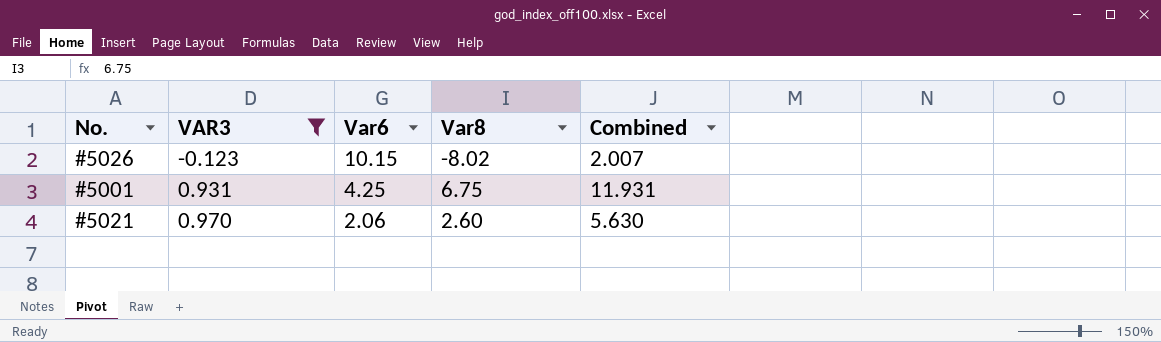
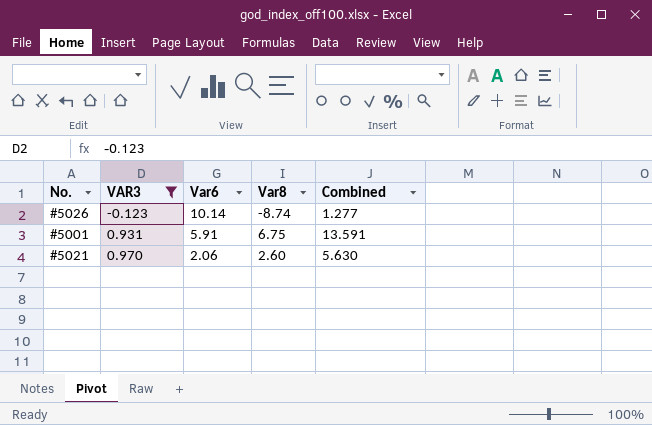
#5026 | Var6: 10.15 -> 10.14
#5026 | Var8: -8.02 -> -8.74
#5026 | Combined: 2.007 -> 1.277
#5001 | Var6: 4.25 -> 5.91
#5001 | Combined: 11.931 -> 13.591

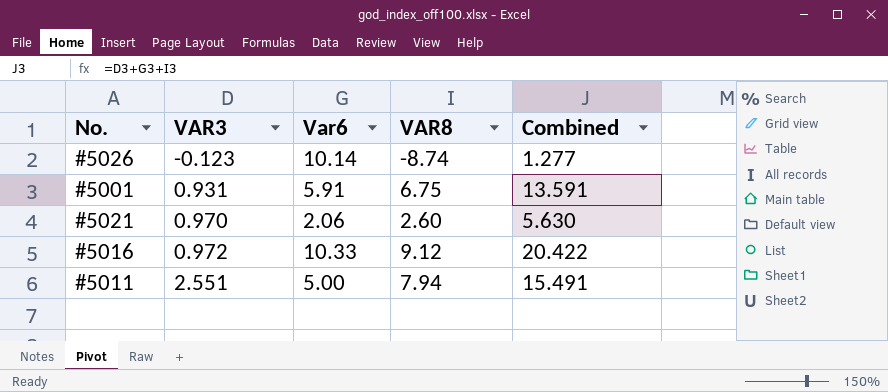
filter: VAR3 <= 0.970 -> none
column name: Var8 -> VAR8

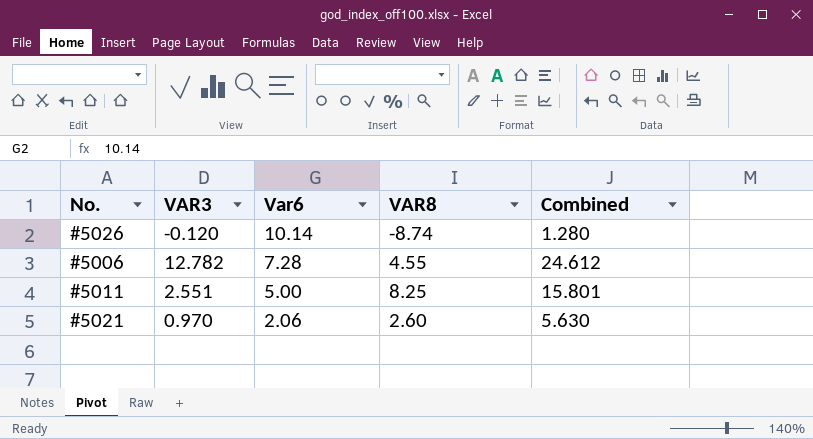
row order: VAR3 ascending -> Var6 descending
row #5001: 0.931 | 5.91 | 6.75 | 13.591 -> none
row #5016: 0.972 | 10.33 | 9.12 | 20.422 -> none
#5026 | VAR3: -0.123 -> -0.120
#5026 | Combined: 1.277 -> 1.280
row #5006: none -> 12.782 | 7.28 | 4.55 | 24.612
#5011 | VAR8: 7.94 -> 8.25
#5011 | Combined: 15.491 -> 15.801

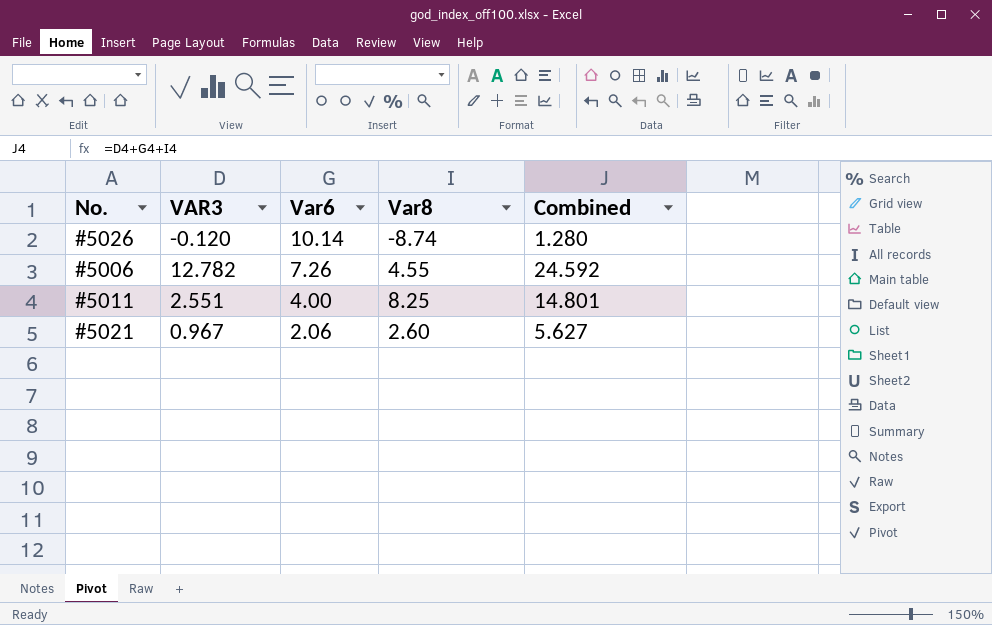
column name: VAR8 -> Var8
#5006 | Var6: 7.28 -> 7.26
#5006 | Combined: 24.612 -> 24.592
#5011 | Var6: 5.00 -> 4.00
#5011 | Combined: 15.801 -> 14.801
#5021 | VAR3: 0.970 -> 0.967
#5021 | Combined: 5.630 -> 5.627

